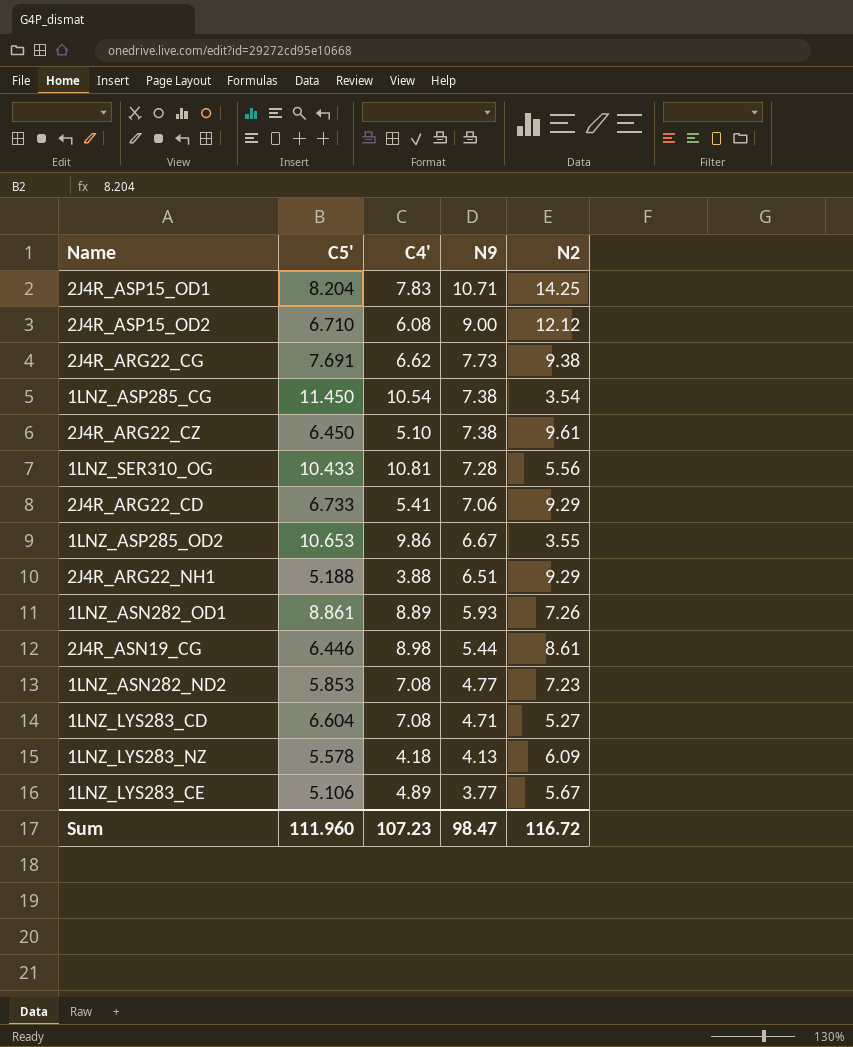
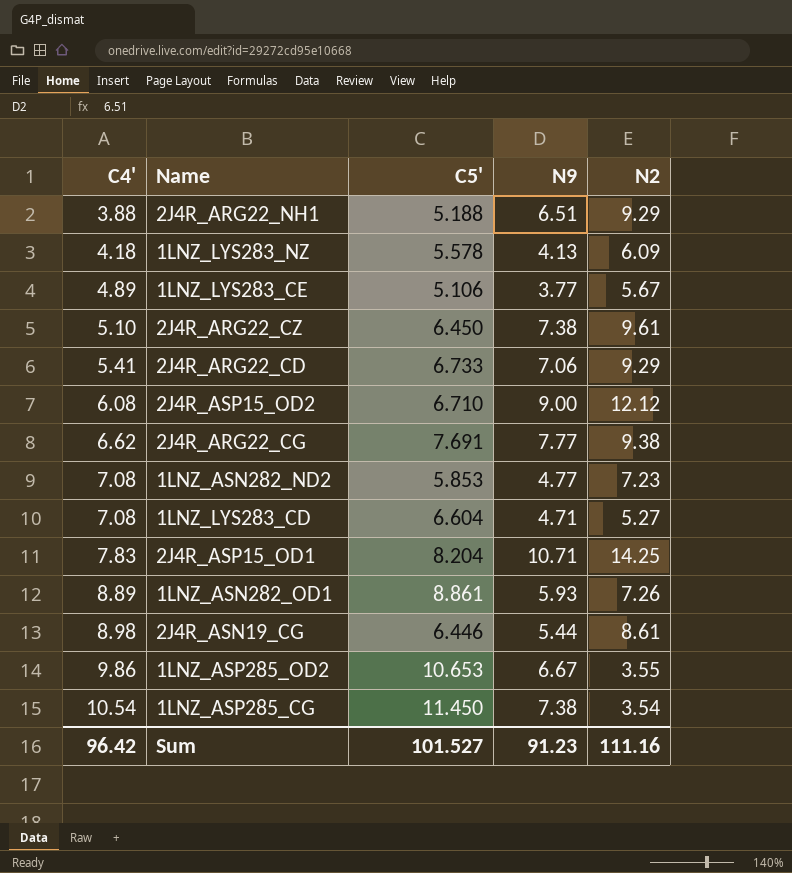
row order: N9 descending -> C4' ascending
column C4' | position: 3 -> 1
row 1LNZ_SER310_OG: 10.433 | 10.81 | 7.28 | 5.56 -> none
2J4R_ARG22_CG | N9: 7.73 -> 7.77
Sum | C4': 107.23 -> 96.42
Sum | C5': 111.960 -> 101.527
Sum | N9: 98.47 -> 91.23
Sum | N2: 116.72 -> 111.16

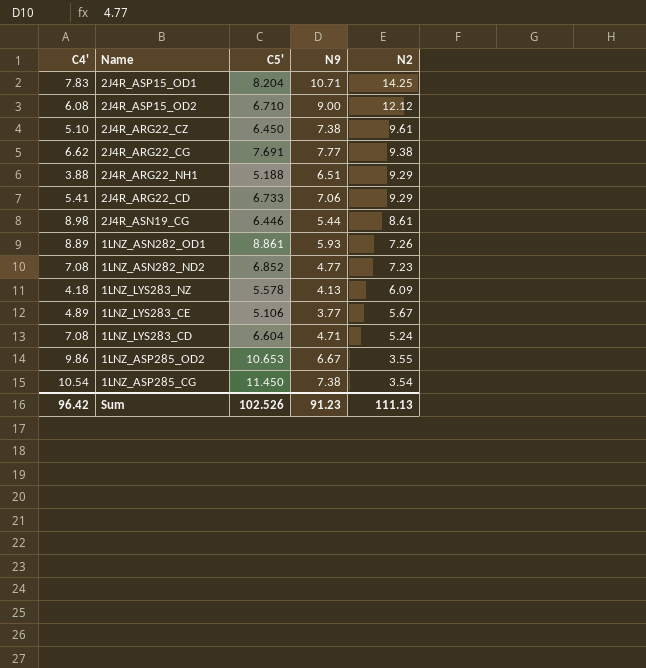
row order: C4' ascending -> N2 descending
1LNZ_ASN282_ND2 | C5': 5.853 -> 6.852
1LNZ_LYS283_CD | N2: 5.27 -> 5.24
Sum | C5': 101.527 -> 102.526
Sum | N2: 111.16 -> 111.13

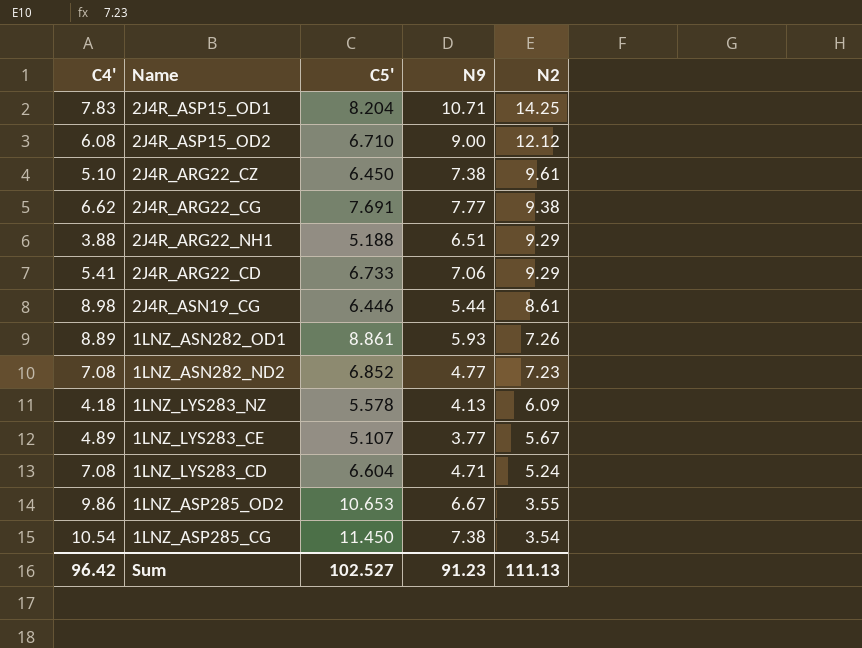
1LNZ_LYS283_CE | C5': 5.106 -> 5.107
Sum | C5': 102.526 -> 102.527

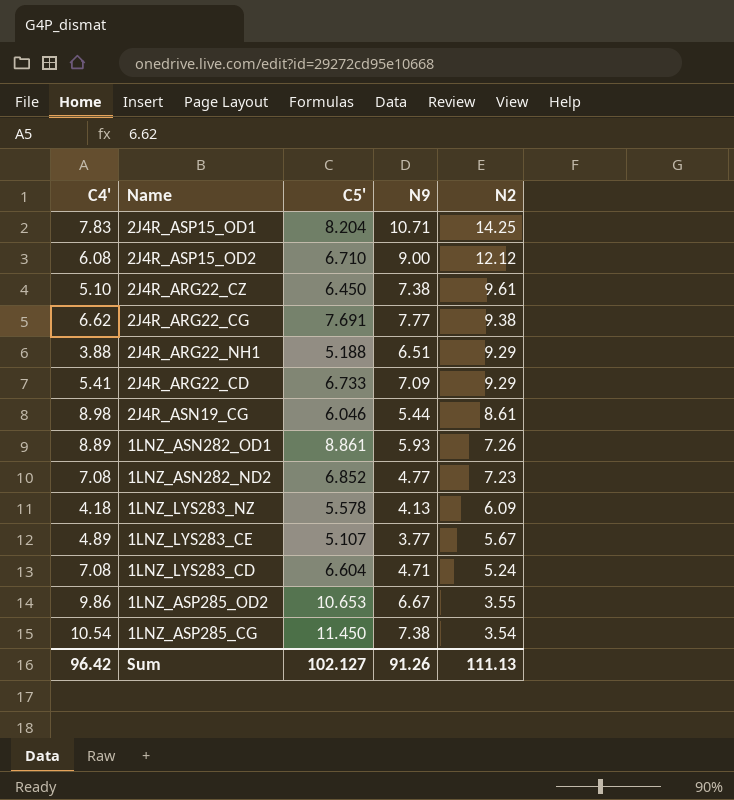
2J4R_ARG22_CD | N9: 7.06 -> 7.09
2J4R_ASN19_CG | C5': 6.446 -> 6.046
Sum | C5': 102.527 -> 102.127
Sum | N9: 91.23 -> 91.26

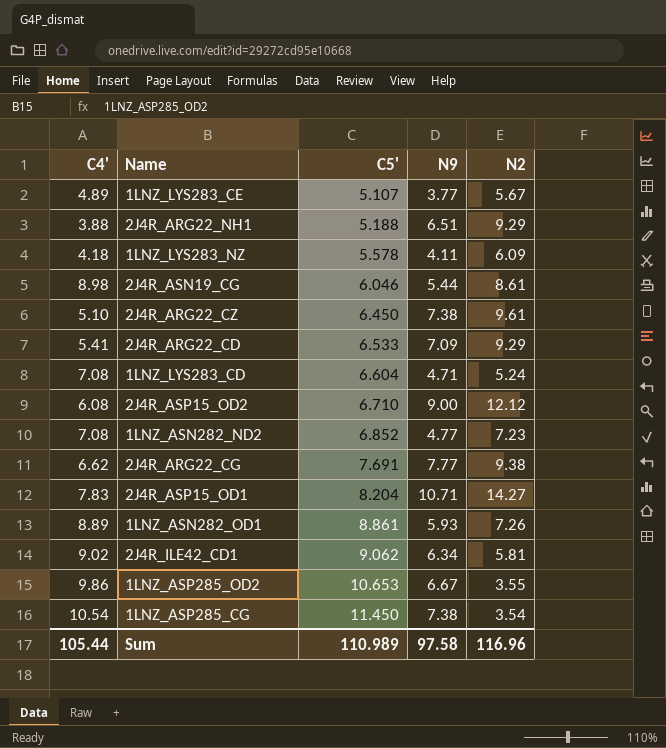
row order: N2 descending -> C5' ascending
1LNZ_LYS283_NZ | N9: 4.13 -> 4.11
2J4R_ARG22_CD | C5': 6.733 -> 6.533
2J4R_ASP15_OD1 | N2: 14.25 -> 14.27
row 2J4R_ILE42_CD1: none -> 9.02 | 9.062 | 6.34 | 5.81
Sum | C4': 96.42 -> 105.44
Sum | C5': 102.127 -> 110.989
Sum | N9: 91.26 -> 97.58
Sum | N2: 111.13 -> 116.96

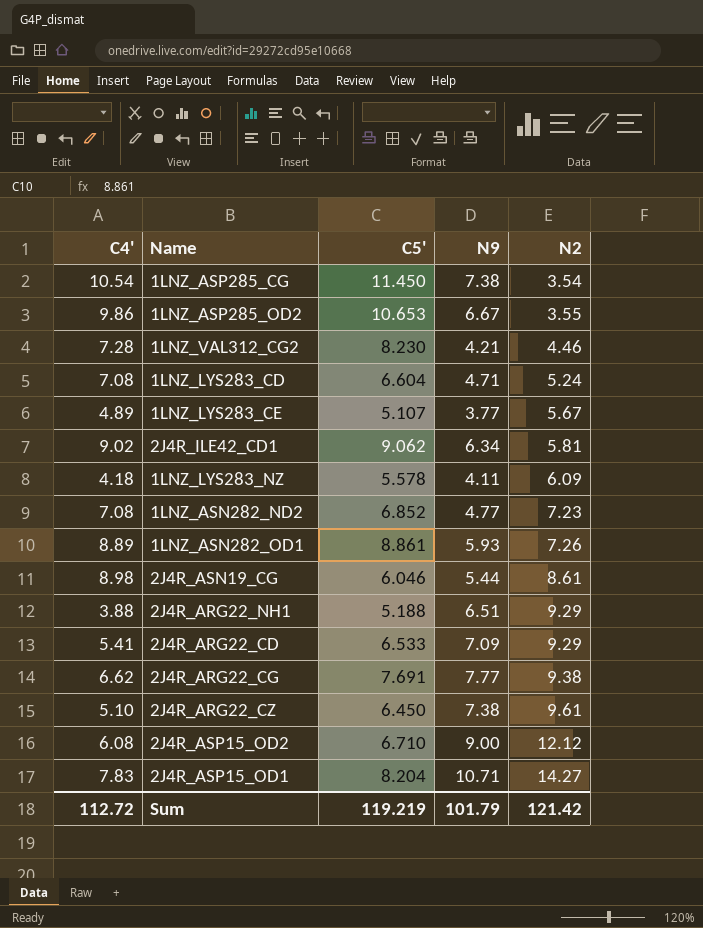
row order: C5' ascending -> N2 ascending
row 1LNZ_VAL312_CG2: none -> 7.28 | 8.230 | 4.21 | 4.46
Sum | C4': 105.44 -> 112.72
Sum | C5': 110.989 -> 119.219
Sum | N9: 97.58 -> 101.79
Sum | N2: 116.96 -> 121.42

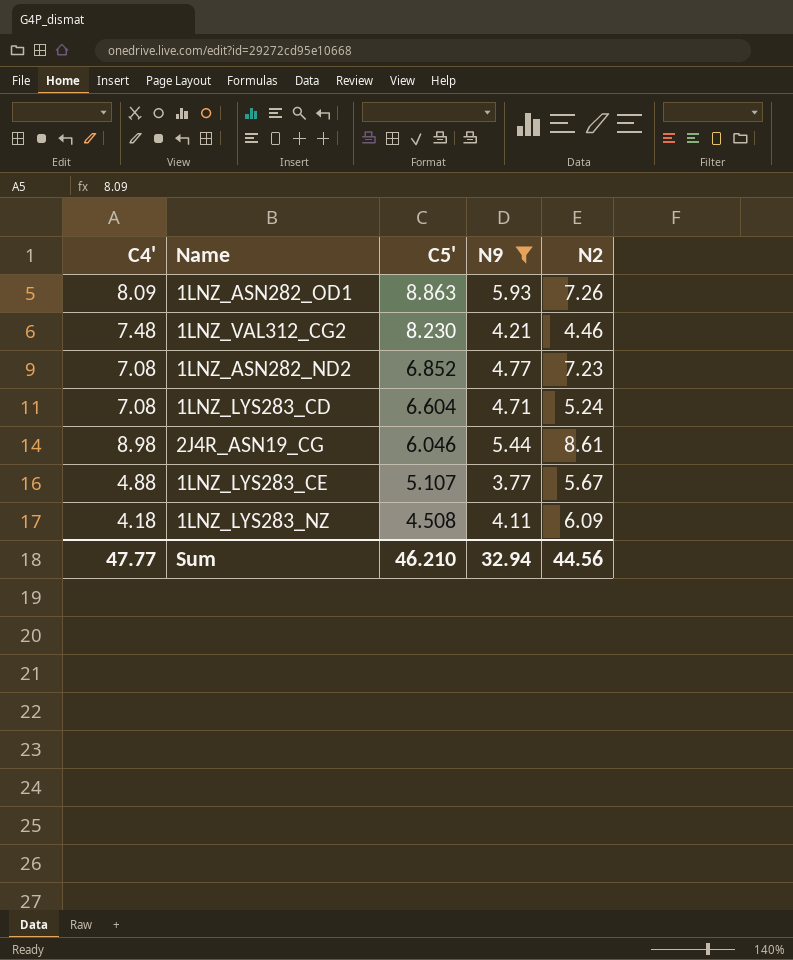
filter: none -> N9 <= 5.93
row order: N2 ascending -> C5' descending
1LNZ_ASN282_OD1 | C4': 8.89 -> 8.09
1LNZ_ASN282_OD1 | C5': 8.861 -> 8.863
1LNZ_VAL312_CG2 | C4': 7.28 -> 7.48
1LNZ_LYS283_CE | C4': 4.89 -> 4.88
1LNZ_LYS283_NZ | C5': 5.578 -> 4.508
Sum | C4': 112.72 -> 47.77
Sum | C5': 119.219 -> 46.210
Sum | N9: 101.79 -> 32.94
Sum | N2: 121.42 -> 44.56

